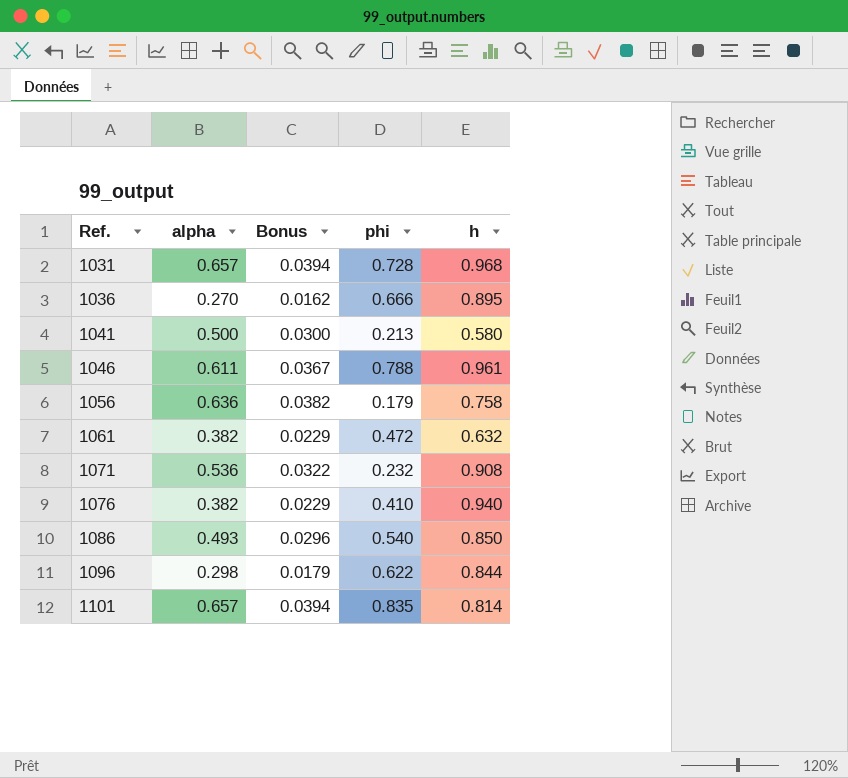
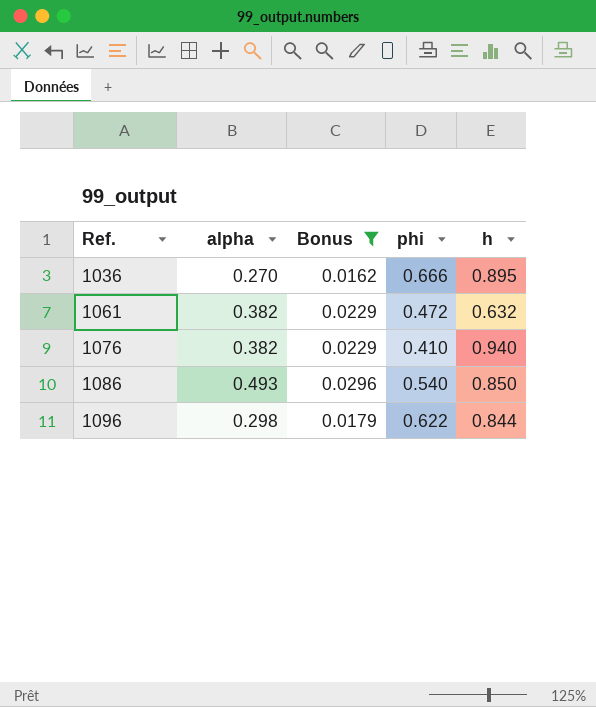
filter: none -> Bonus <= 0.0296

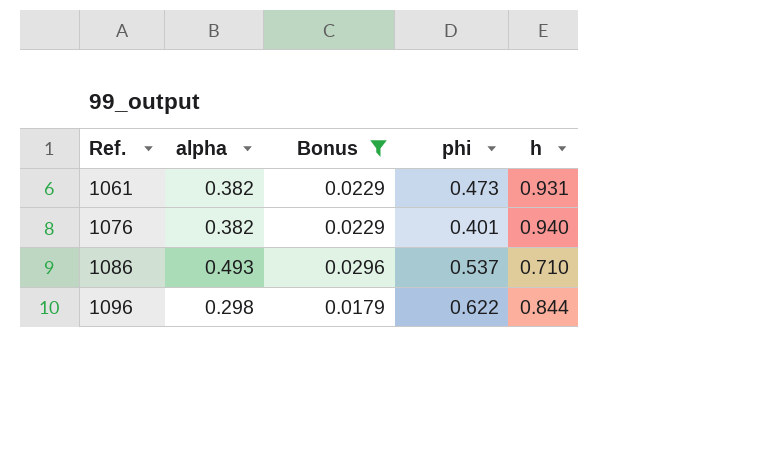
row 1036: 0.270 | 0.0162 | 0.666 | 0.895 -> none
1061 | phi: 0.472 -> 0.473
1061 | h: 0.632 -> 0.931
1076 | phi: 0.410 -> 0.401
1086 | phi: 0.540 -> 0.537
1086 | h: 0.850 -> 0.710

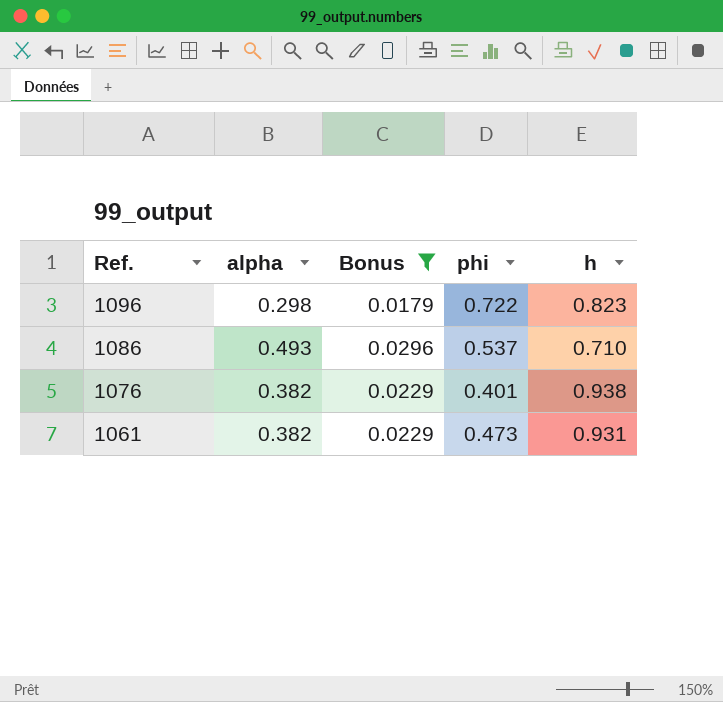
row order: Ref. ascending -> Ref. descending
1096 | phi: 0.622 -> 0.722
1096 | h: 0.844 -> 0.823
1076 | h: 0.940 -> 0.938

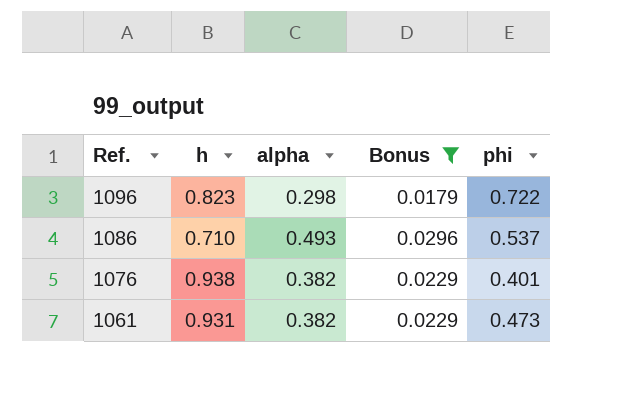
column h | position: 5 -> 2

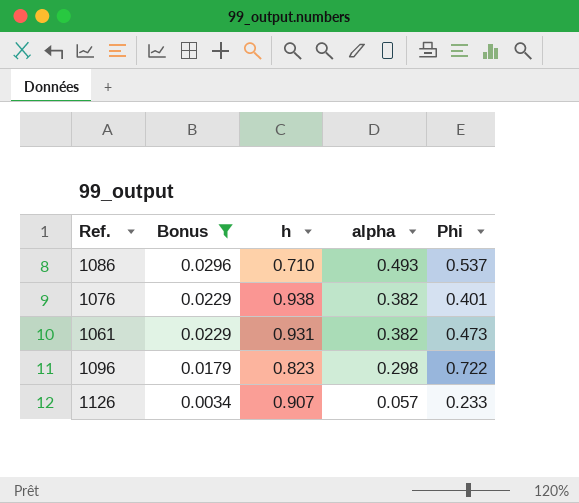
row order: Ref. descending -> Bonus descending
column Bonus | position: 4 -> 2
column name: phi -> Phi
row 1126: none -> 0.0034 | 0.907 | 0.057 | 0.233

